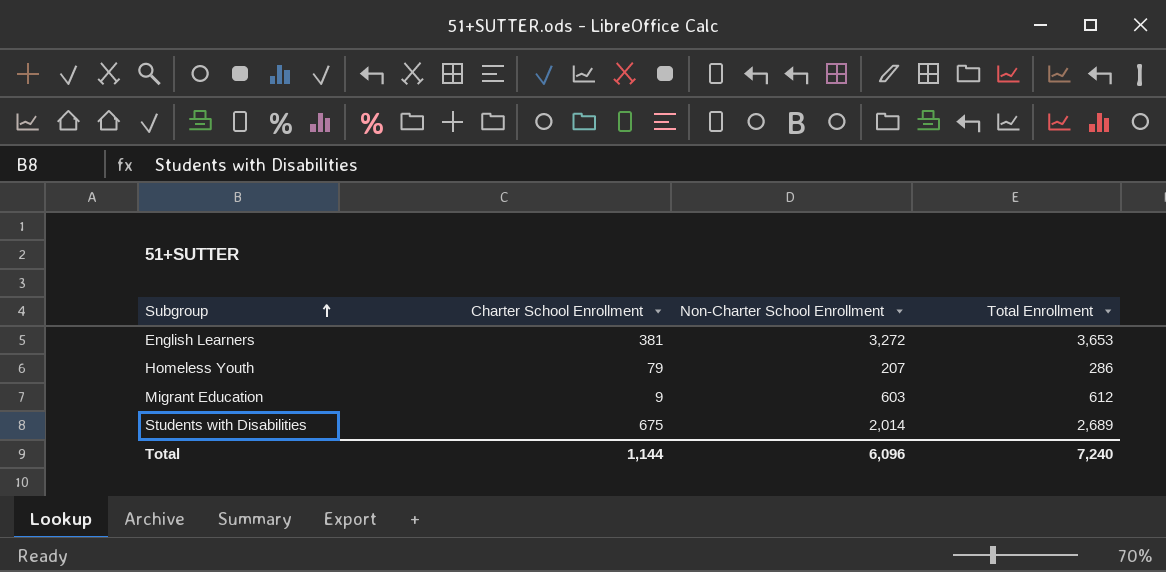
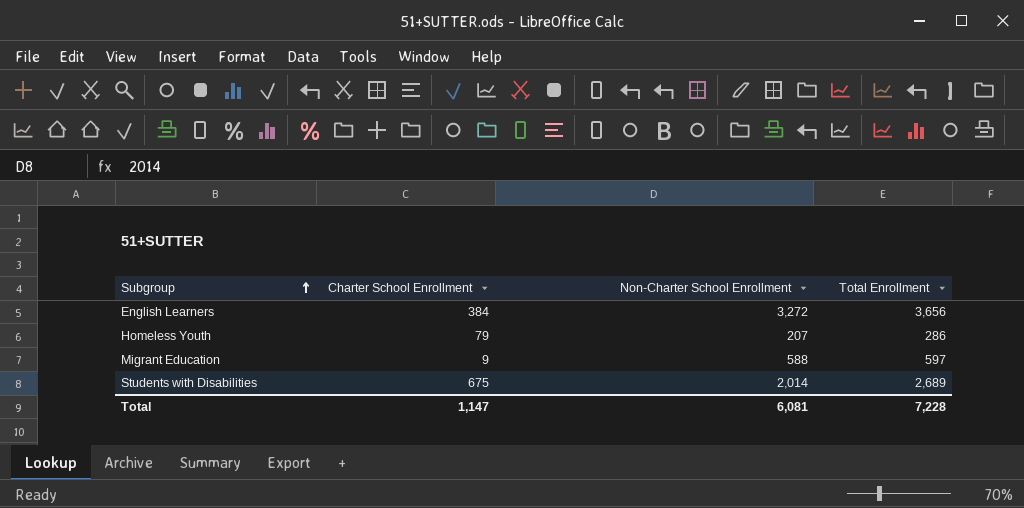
English Learners | Charter School Enrollment: 381 -> 384
English Learners | Total Enrollment: 3,653 -> 3,656
Migrant Education | Non-Charter School Enrollment: 603 -> 588
Migrant Education | Total Enrollment: 612 -> 597
Total | Charter School Enrollment: 1,144 -> 1,147
Total | Non-Charter School Enrollment: 6,096 -> 6,081
Total | Total Enrollment: 7,240 -> 7,228

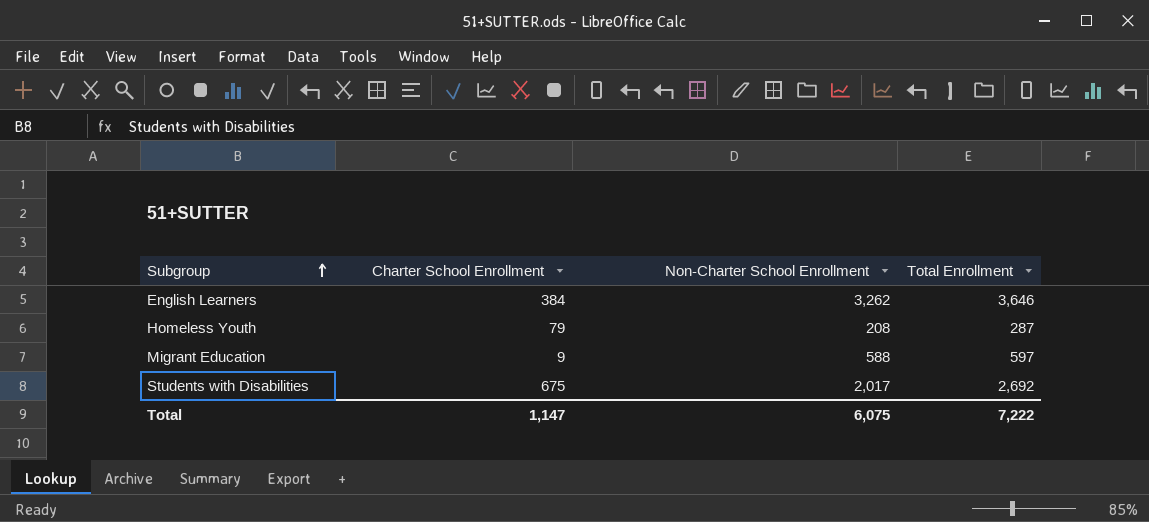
English Learners | Non-Charter School Enrollment: 3,272 -> 3,262
English Learners | Total Enrollment: 3,656 -> 3,646
Homeless Youth | Non-Charter School Enrollment: 207 -> 208
Homeless Youth | Total Enrollment: 286 -> 287
Students with Disabilities | Non-Charter School Enrollment: 2,014 -> 2,017
Students with Disabilities | Total Enrollment: 2,689 -> 2,692
Total | Non-Charter School Enrollment: 6,081 -> 6,075
Total | Total Enrollment: 7,228 -> 7,222

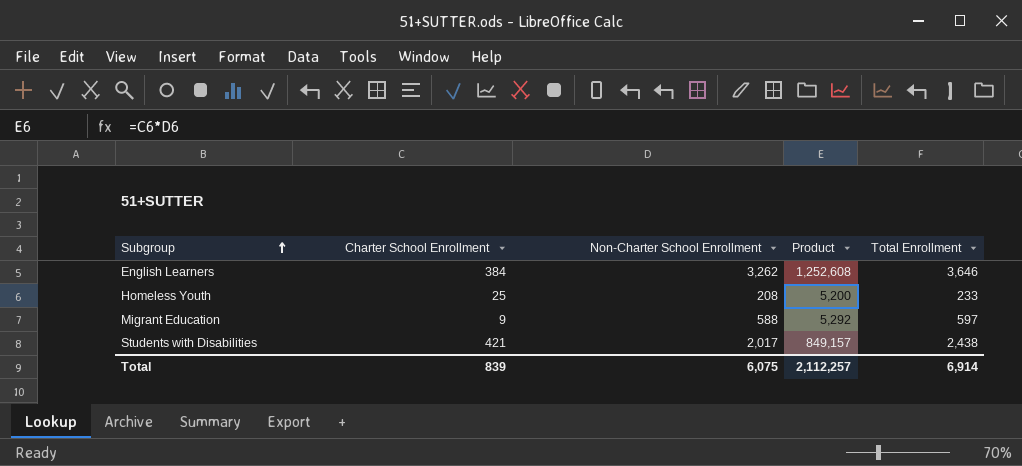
column Product | formula: none -> [Charter School Enrollment] * [Non-Charter School Enrollment]
Homeless Youth | Charter School Enrollment: 79 -> 25
Homeless Youth | Total Enrollment: 287 -> 233
Students with Disabilities | Charter School Enrollment: 675 -> 421
Students with Disabilities | Total Enrollment: 2,692 -> 2,438
Total | Charter School Enrollment: 1,147 -> 839
Total | Total Enrollment: 7,222 -> 6,914

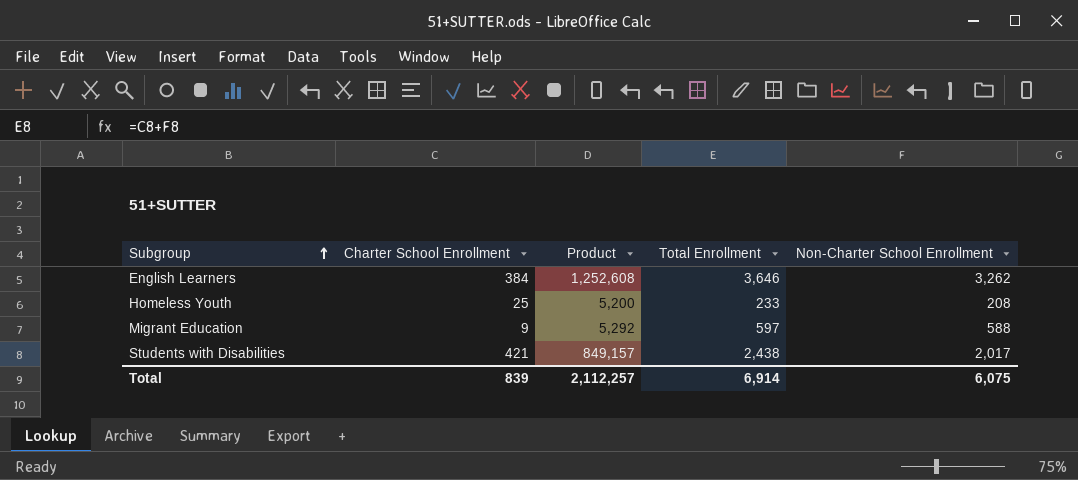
column Non-Charter School Enrollment | position: 3 -> 5

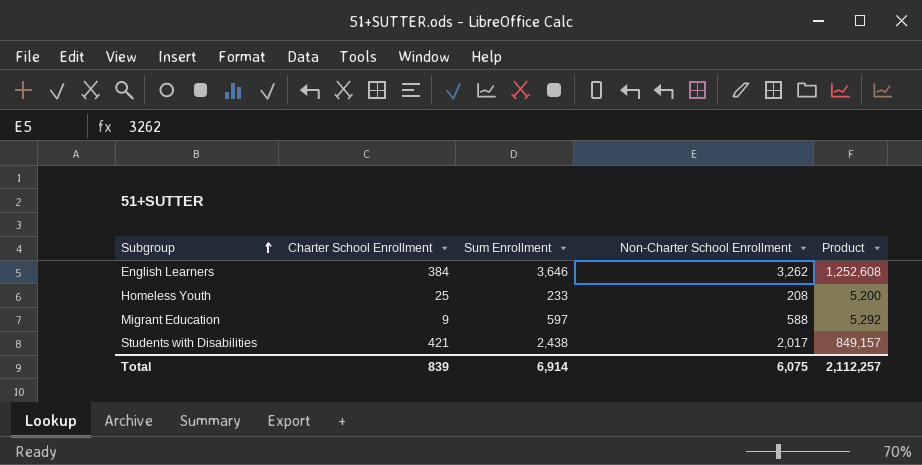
column name: Total Enrollment -> Sum Enrollment
column Product | position: 3 -> 5

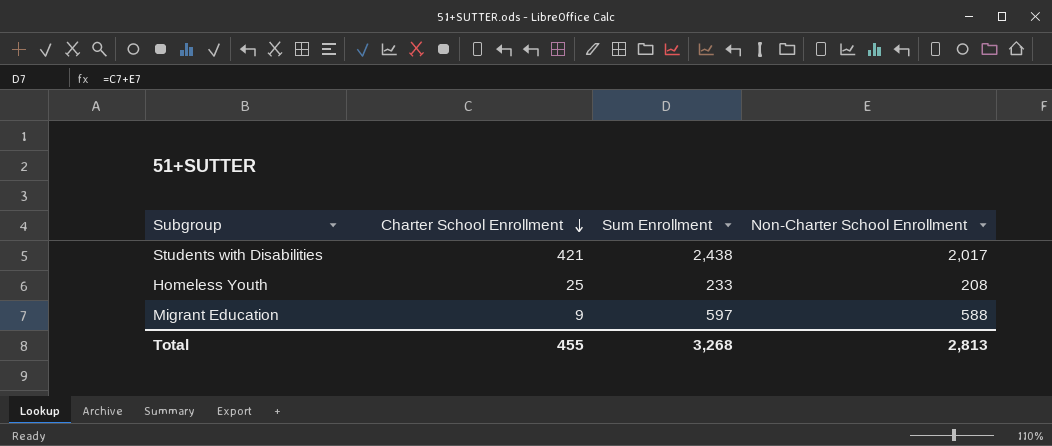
row order: Subgroup ascending -> Charter School Enrollment descending
column Product | formula: [Charter School Enrollment] * [Non-Charter School Enrollment] -> none
row English Learners: 384 | 3,646 | 3,262 | 1,252,608 -> none
Total | Charter School Enrollment: 839 -> 455
Total | Sum Enrollment: 6,914 -> 3,268
Total | Non-Charter School Enrollment: 6,075 -> 2,813

